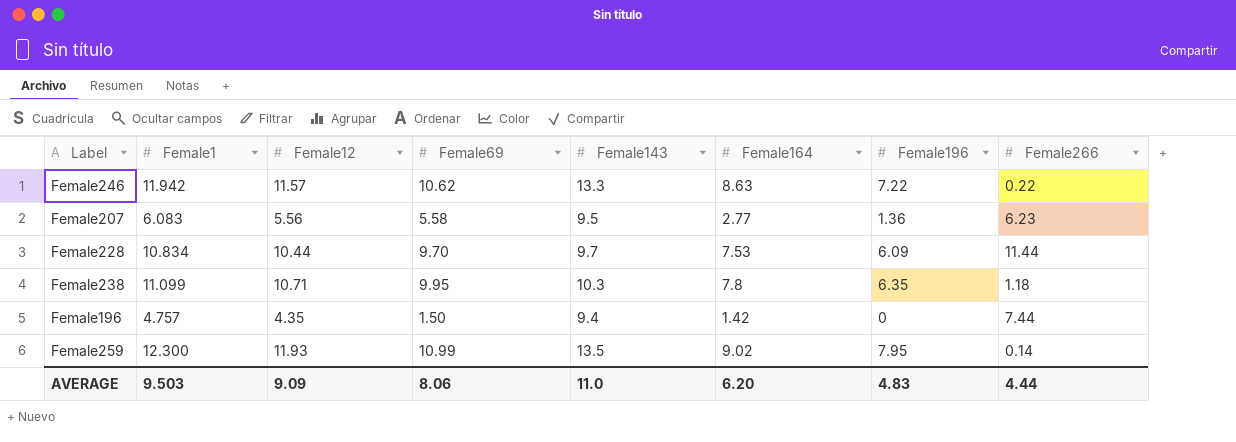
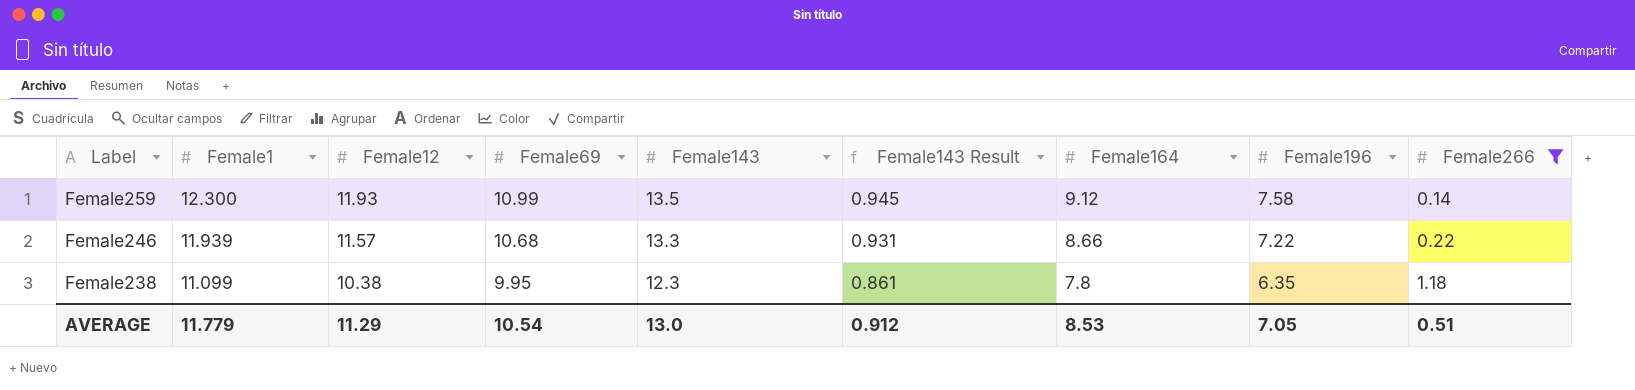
filter: none -> Female266 <= 1.18
row order: none -> Label descending
column Female143 Result | formula: none -> [Female143] * 0.07
Female259 | Female164: 9.02 -> 9.12
Female259 | Female196: 7.95 -> 7.58
Female246 | Female1: 11.942 -> 11.939
Female246 | Female69: 10.62 -> 10.68
Female246 | Female164: 8.63 -> 8.66
Female238 | Female12: 10.71 -> 10.38
Female238 | Female143: 10.3 -> 12.3
AVERAGE | Female1: 9.503 -> 11.779
AVERAGE | Female12: 9.09 -> 11.29
AVERAGE | Female69: 8.06 -> 10.54
AVERAGE | Female143: 11.0 -> 13.0
AVERAGE | Female164: 6.20 -> 8.53
AVERAGE | Female196: 4.83 -> 7.05
AVERAGE | Female266: 4.44 -> 0.51

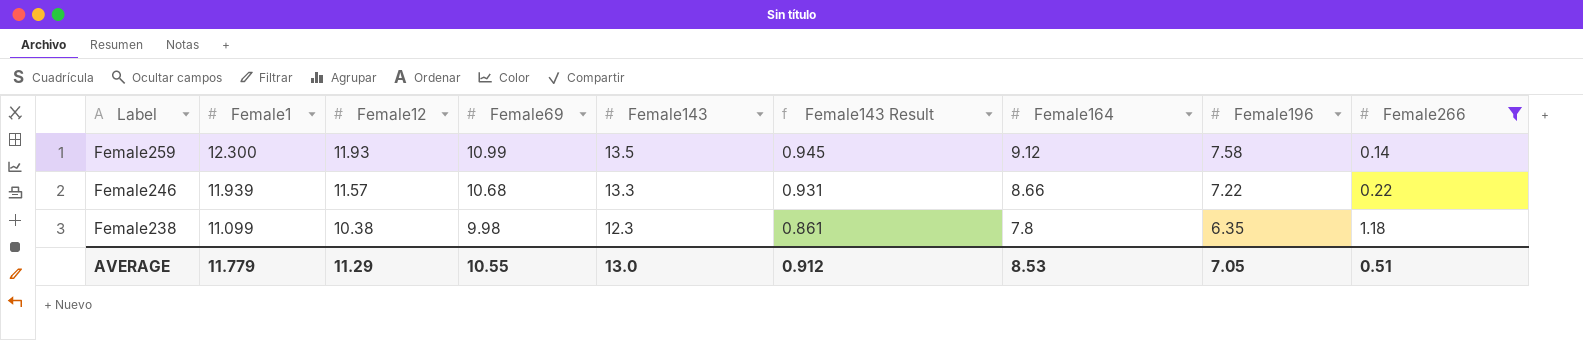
Female238 | Female69: 9.95 -> 9.98
AVERAGE | Female69: 10.54 -> 10.55

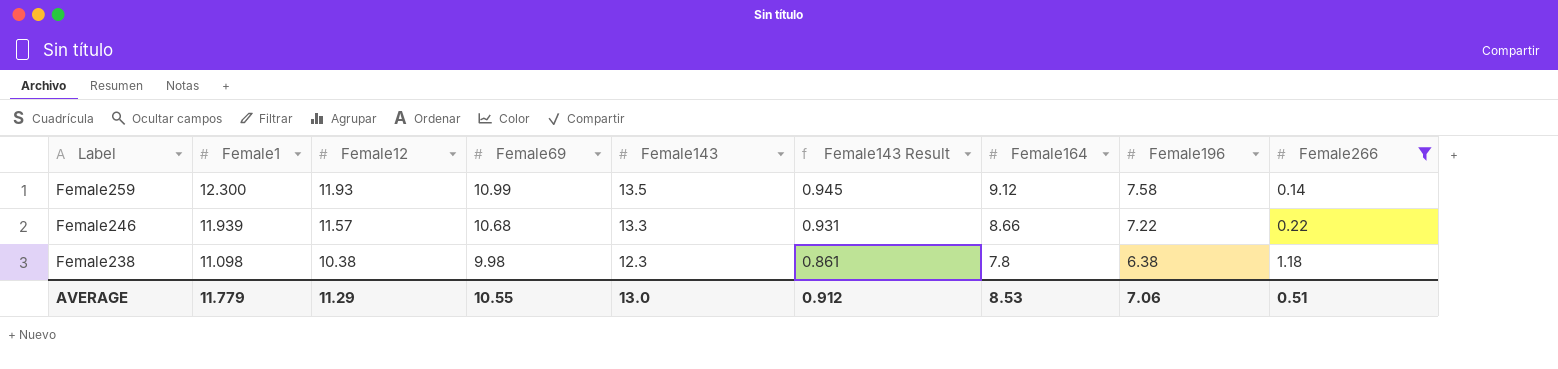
Female238 | Female1: 11.099 -> 11.098
Female238 | Female196: 6.35 -> 6.38
AVERAGE | Female196: 7.05 -> 7.06

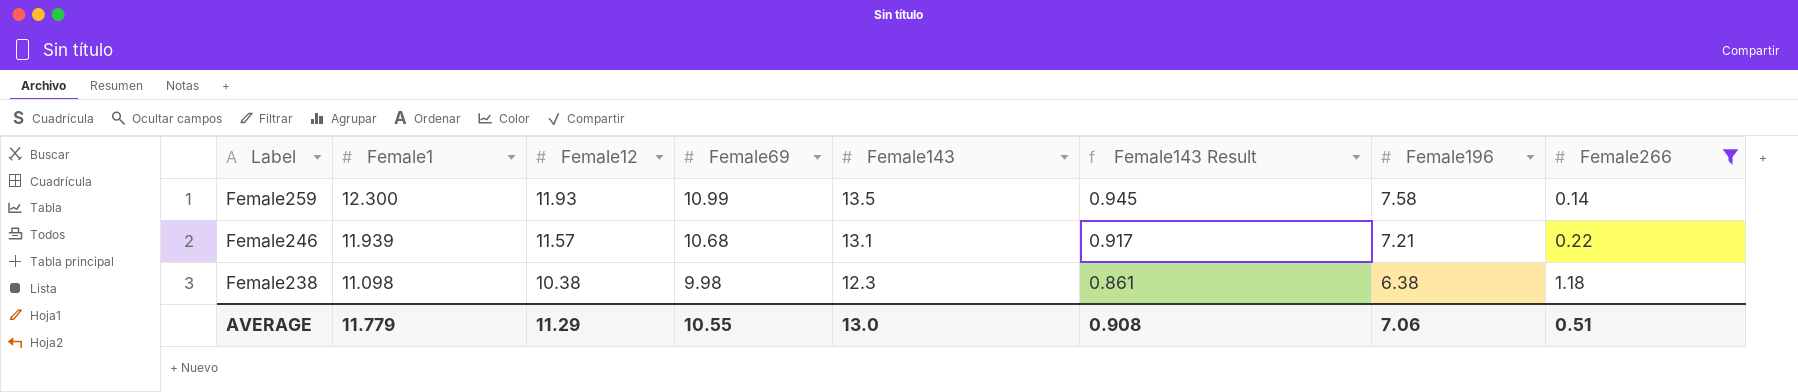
column Female164 | position: 7 -> none
Female246 | Female143: 13.3 -> 13.1
Female246 | Female143 Result: 0.931 -> 0.917
Female246 | Female196: 7.22 -> 7.21
AVERAGE | Female143 Result: 0.912 -> 0.908

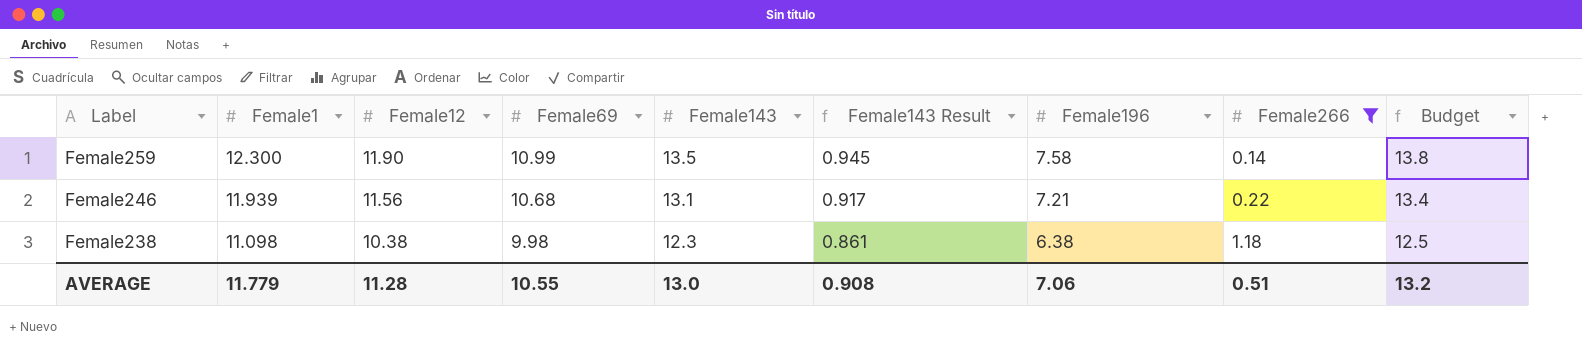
column Budget | formula: none -> [Female143] * 1.02
Female259 | Female12: 11.93 -> 11.90
Female246 | Female12: 11.57 -> 11.56
AVERAGE | Female12: 11.29 -> 11.28

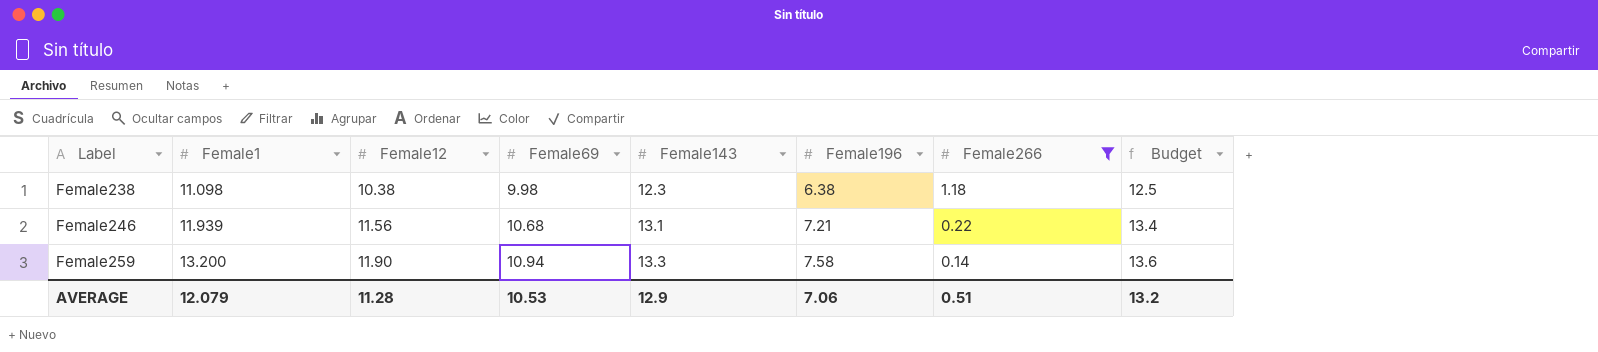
row order: Label descending -> Label ascending
column Female143 Result | formula: [Female143] * 0.07 -> none
Female259 | Female1: 12.300 -> 13.200
Female259 | Female69: 10.99 -> 10.94
Female259 | Female143: 13.5 -> 13.3
Female259 | Budget: 13.8 -> 13.6
AVERAGE | Female1: 11.779 -> 12.079
AVERAGE | Female69: 10.55 -> 10.53
AVERAGE | Female143: 13.0 -> 12.9

